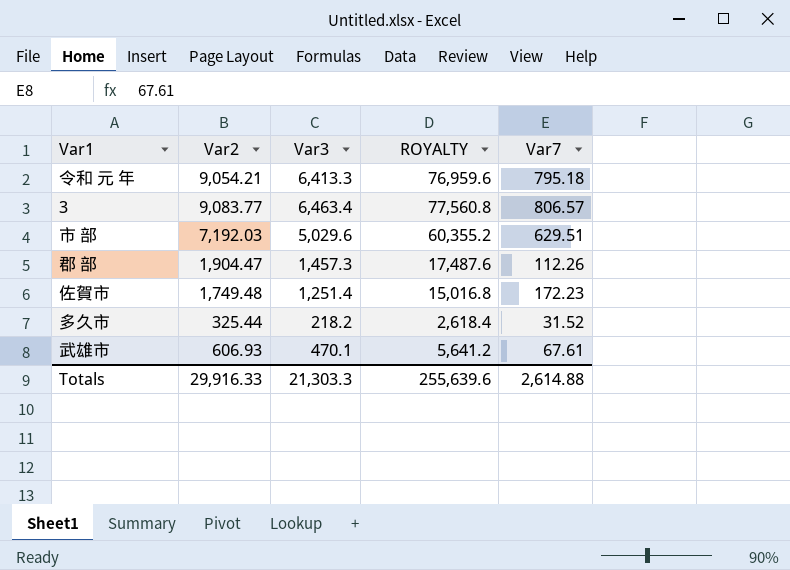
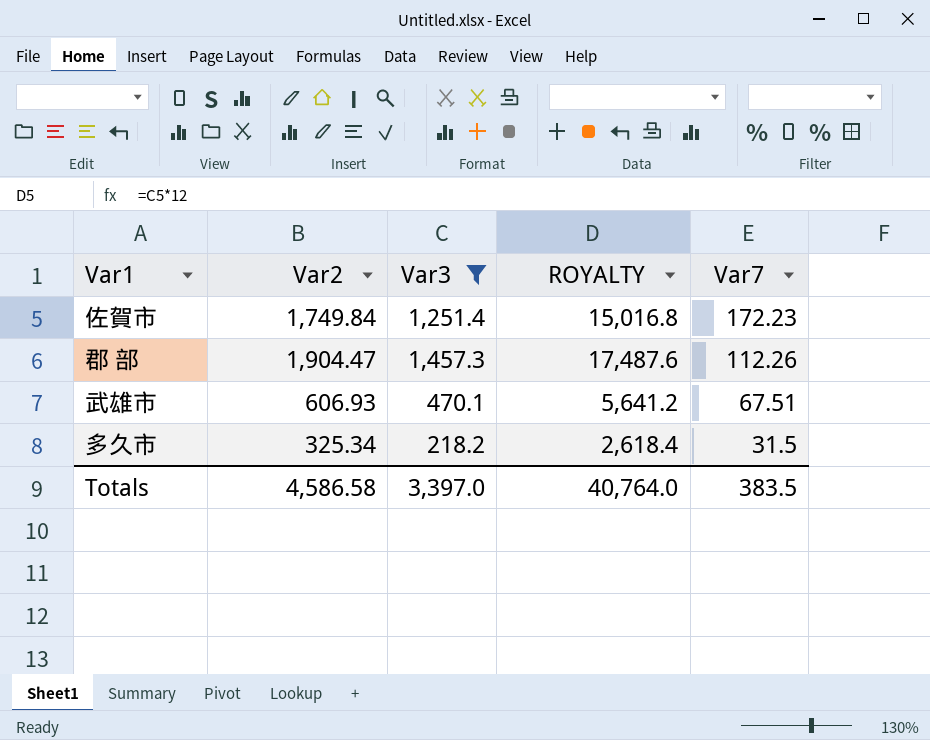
filter: none -> Var3 <= 1,457.3
row order: none -> Var7 descending
佐賀市 | Var2: 1,749.48 -> 1,749.84
武雄市 | Var7: 67.61 -> 67.51
多久市 | Var2: 325.44 -> 325.34
多久市 | Var7: 31.52 -> 31.5
Totals | Var2: 29,916.33 -> 4,586.58
Totals | Var3: 21,303.3 -> 3,397.0
Totals | ROYALTY: 255,639.6 -> 40,764.0
Totals | Var7: 2,614.88 -> 383.5

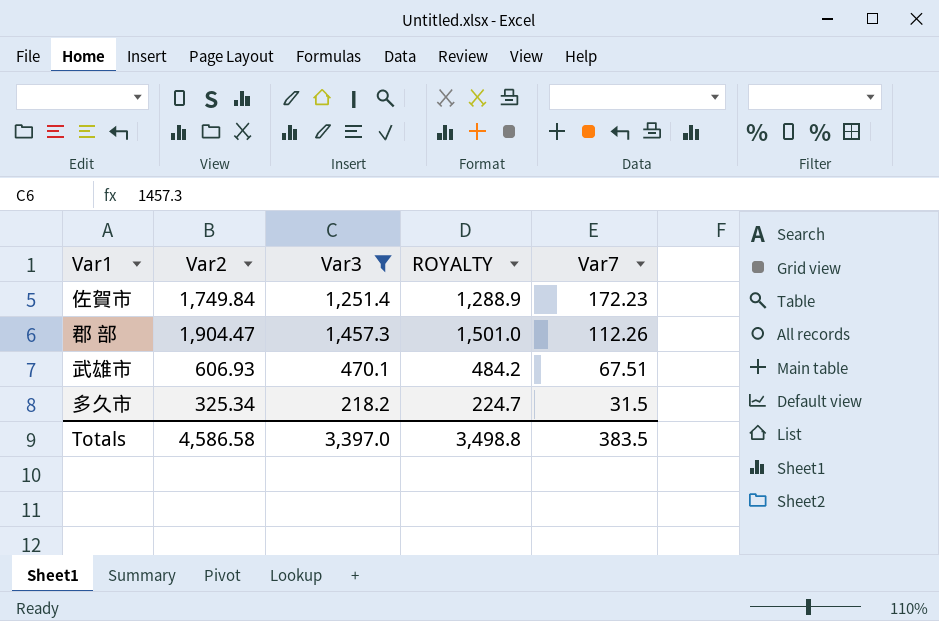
column ROYALTY | formula: [Var3] * 12 -> [Var3] * 1.03
Totals | ROYALTY: 40,764.0 -> 3,498.8

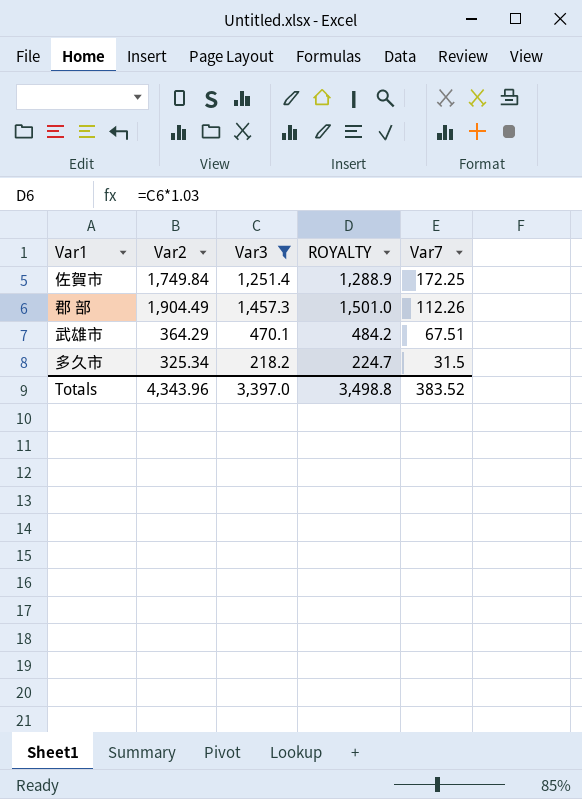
佐賀市 | Var7: 172.23 -> 172.25
郡 部 | Var2: 1,904.47 -> 1,904.49
武雄市 | Var2: 606.93 -> 364.29
Totals | Var2: 4,586.58 -> 4,343.96
Totals | Var7: 383.5 -> 383.52

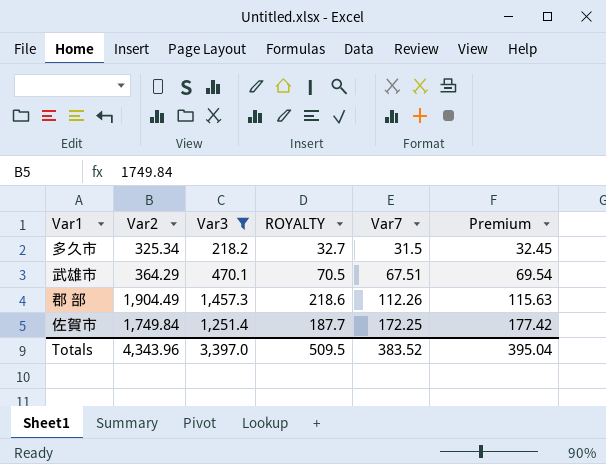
row order: Var7 descending -> Var7 ascending
column ROYALTY | formula: [Var3] * 1.03 -> [Var3] * 0.15
column Premium | formula: none -> [Var7] * 1.03
Totals | ROYALTY: 3,498.8 -> 509.5

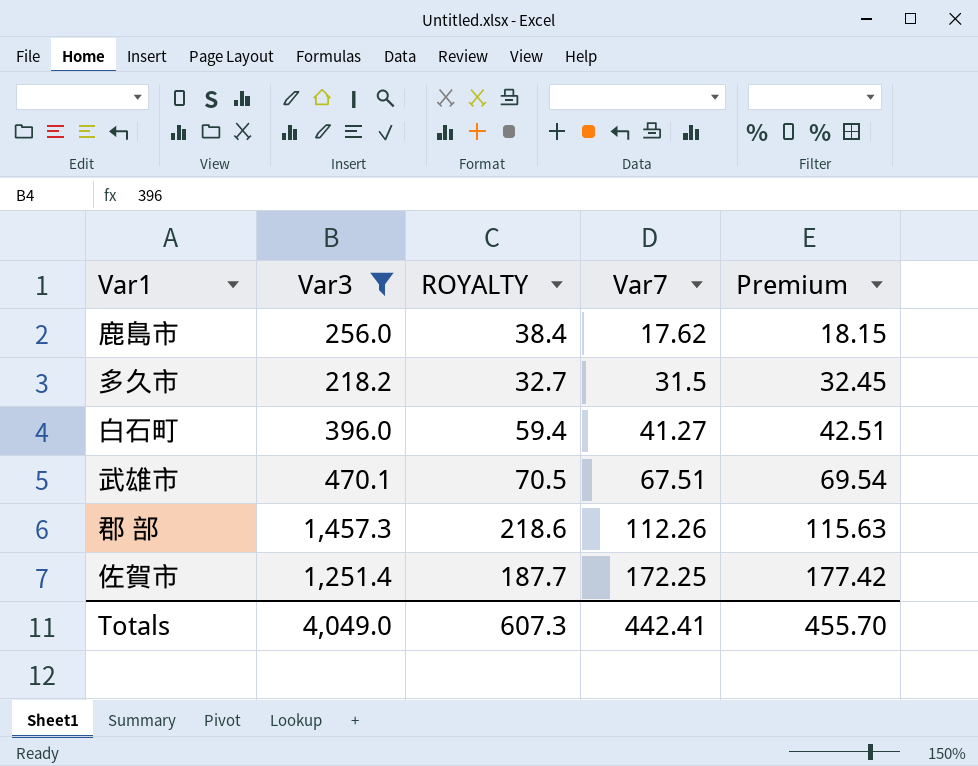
column Var2 | position: 2 -> none
row 鹿島市: none -> 256.0 | 38.4 | 17.62 | 18.15
row 白石町: none -> 396.0 | 59.4 | 41.27 | 42.51
Totals | Var3: 3,397.0 -> 4,049.0
Totals | ROYALTY: 509.5 -> 607.3
Totals | Var7: 383.52 -> 442.41
Totals | Premium: 395.04 -> 455.70

